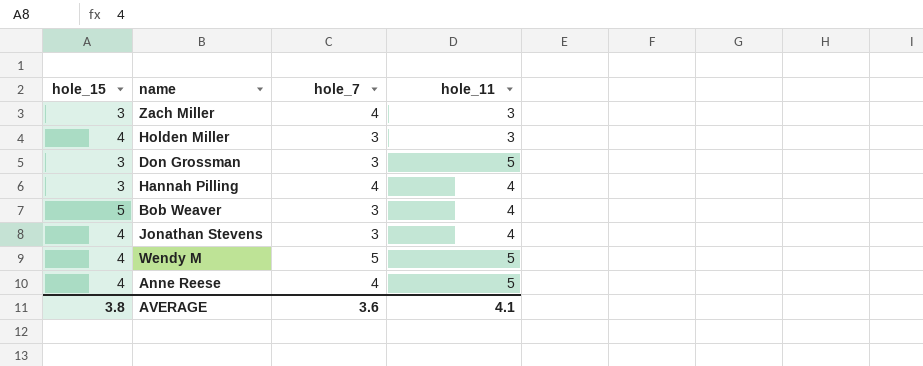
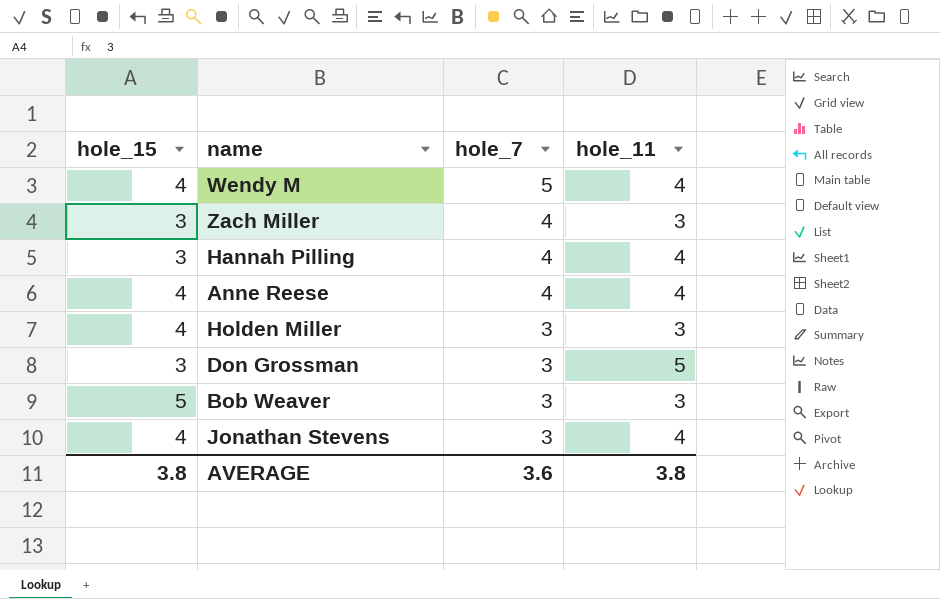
row order: none -> hole_7 descending
Wendy M | hole_11: 5 -> 4
Anne Reese | hole_11: 5 -> 4
Bob Weaver | hole_11: 4 -> 3
AVERAGE | hole_11: 4.1 -> 3.8

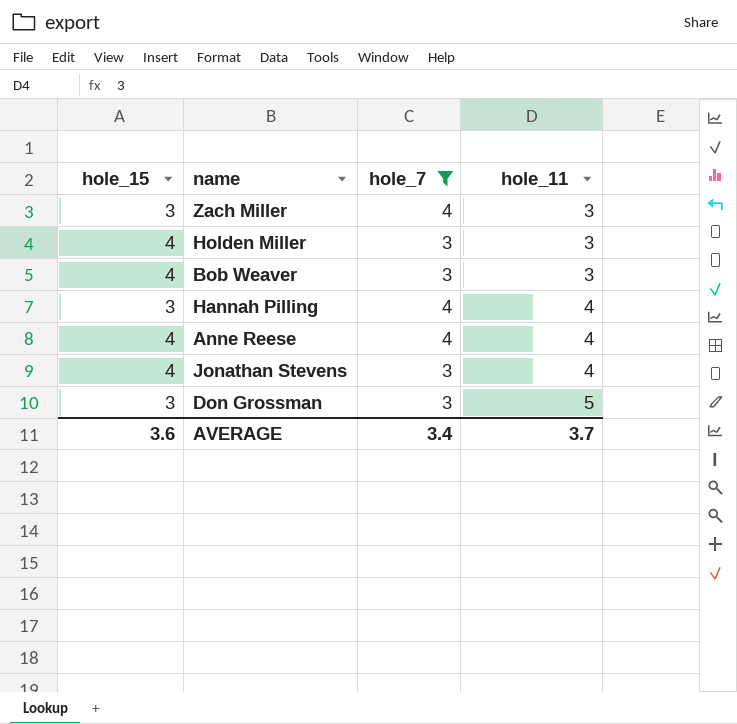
filter: none -> hole_7 != 5
row order: hole_7 descending -> hole_11 ascending
Bob Weaver | hole_15: 5 -> 4
AVERAGE | hole_15: 3.8 -> 3.6
AVERAGE | hole_7: 3.6 -> 3.4
AVERAGE | hole_11: 3.8 -> 3.7

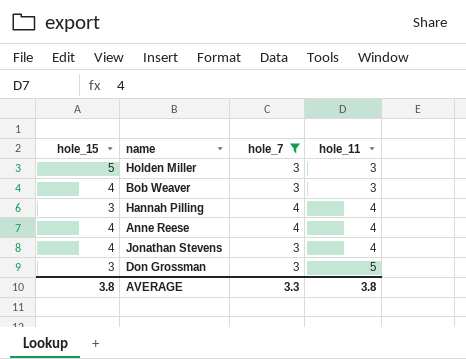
row Zach Miller: 3 | 4 | 3 -> none
Holden Miller | hole_15: 4 -> 5
AVERAGE | hole_15: 3.6 -> 3.8
AVERAGE | hole_7: 3.4 -> 3.3
AVERAGE | hole_11: 3.7 -> 3.8

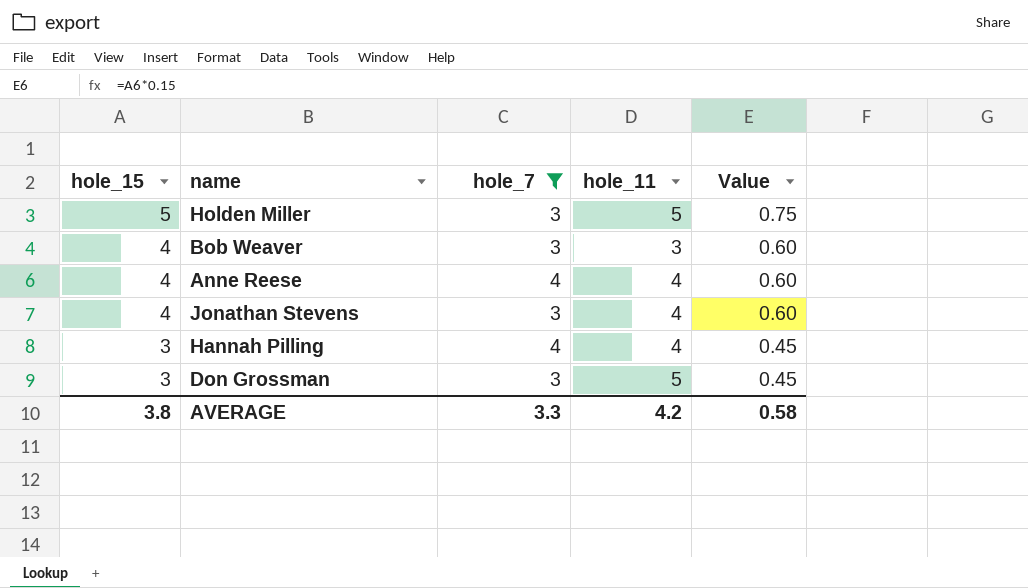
row order: hole_11 ascending -> hole_15 descending
column Value | formula: none -> [hole_15] * 0.15
Holden Miller | hole_11: 3 -> 5
AVERAGE | hole_11: 3.8 -> 4.2

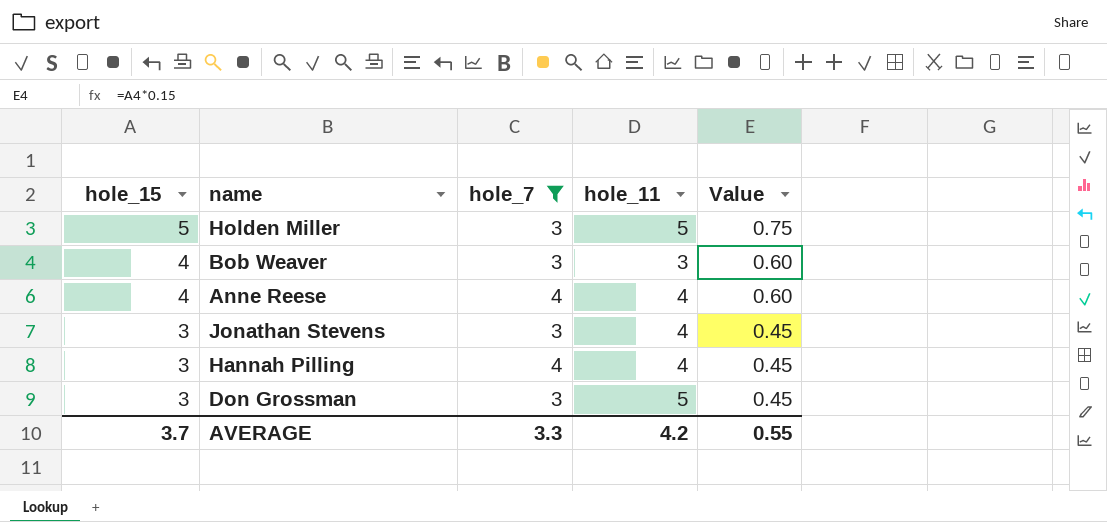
Jonathan Stevens | hole_15: 4 -> 3
Jonathan Stevens | Value: 0.60 -> 0.45
AVERAGE | hole_15: 3.8 -> 3.7
AVERAGE | Value: 0.58 -> 0.55

